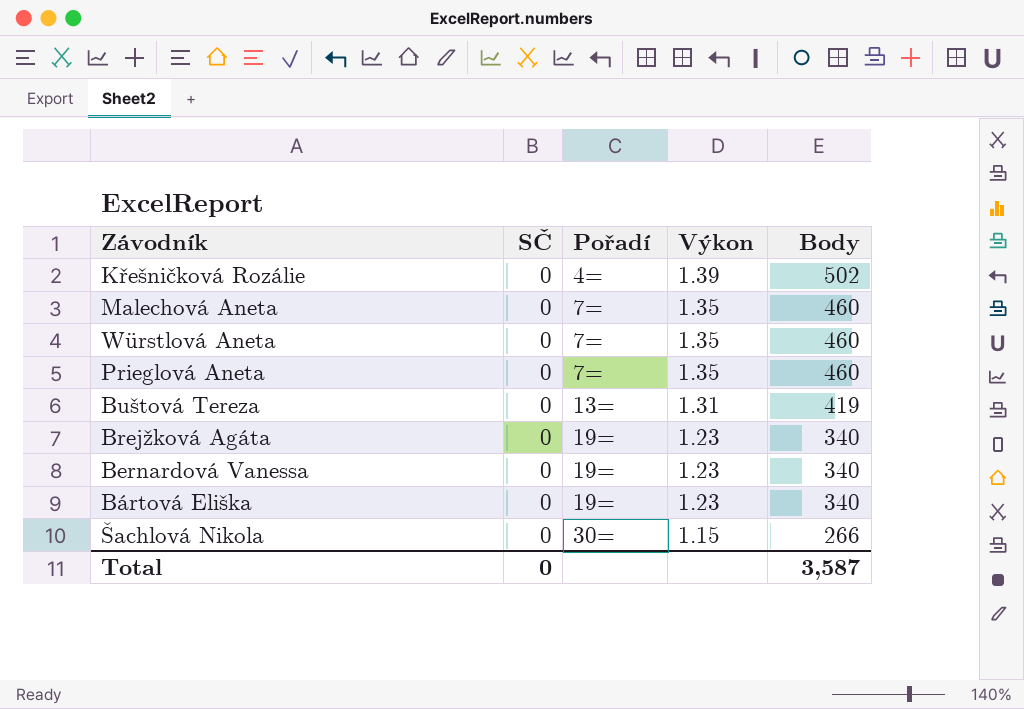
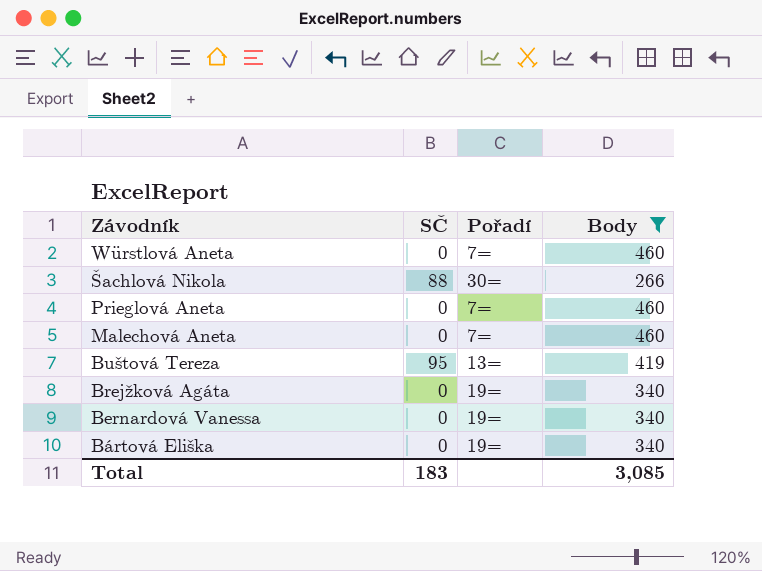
filter: none -> Body != 502
row order: Pořadí ascending -> Závodník descending
column Výkon | position: 4 -> none
Šachlová Nikola | SČ: 0 -> 88
Buštová Tereza | SČ: 0 -> 95
Total | SČ: 0 -> 183
Total | Body: 3,587 -> 3,085

